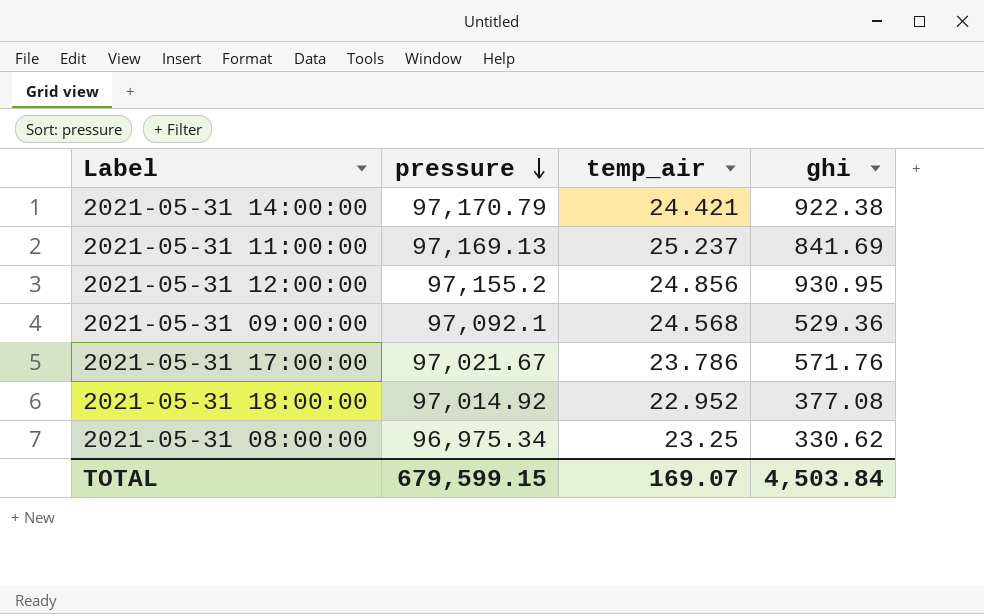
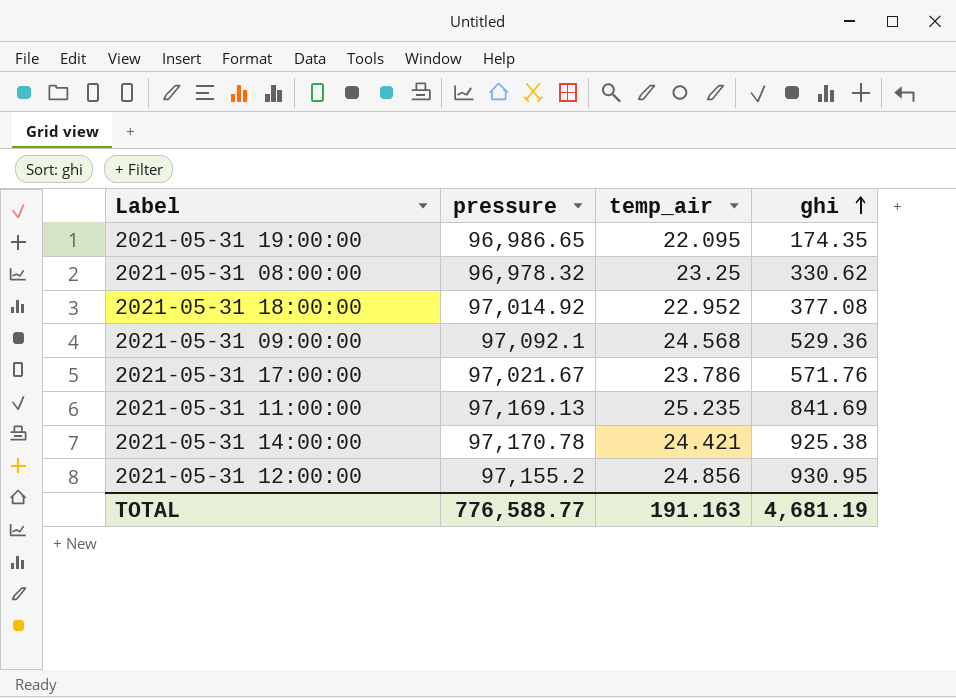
row order: pressure descending -> ghi ascending
row 2021-05-31 19:00:00: none -> 96,986.65 | 22.095 | 174.35
2021-05-31 08:00:00 | pressure: 96,975.34 -> 96,978.32
2021-05-31 11:00:00 | temp_air: 25.237 -> 25.235
2021-05-31 14:00:00 | pressure: 97,170.79 -> 97,170.78
2021-05-31 14:00:00 | ghi: 922.38 -> 925.38
TOTAL | pressure: 679,599.15 -> 776,588.77
TOTAL | temp_air: 169.07 -> 191.163
TOTAL | ghi: 4,503.84 -> 4,681.19

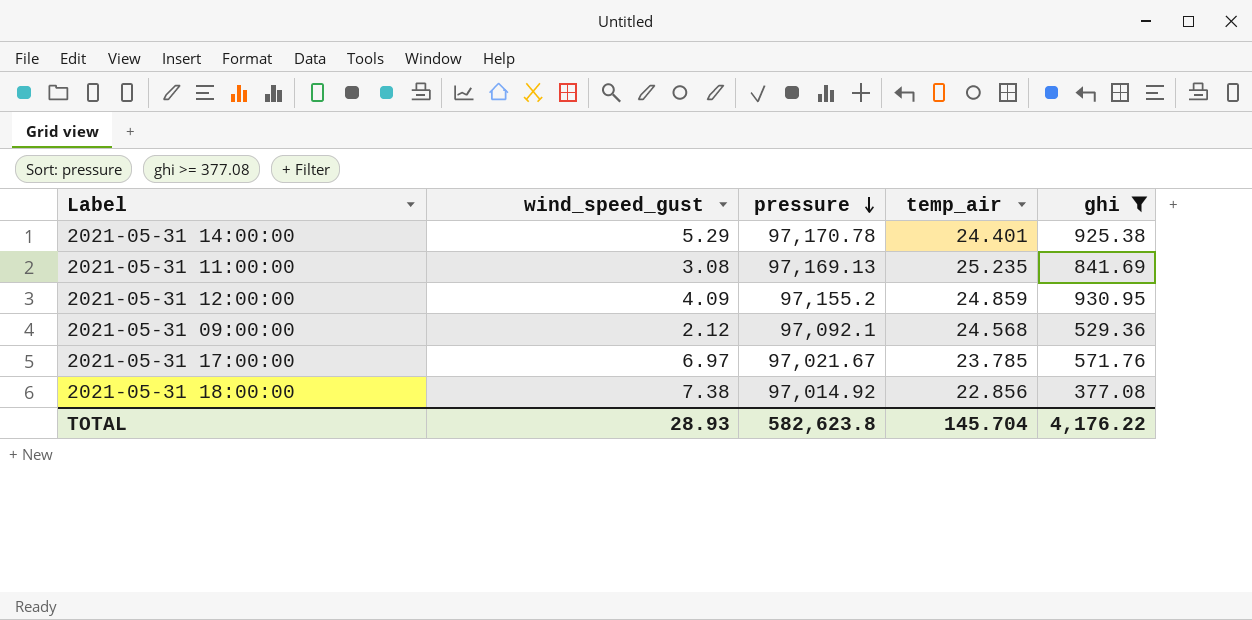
filter: none -> ghi >= 377.08
row order: ghi ascending -> pressure descending
column wind_speed_gust | position: none -> 2
2021-05-31 14:00:00 | temp_air: 24.421 -> 24.401
2021-05-31 12:00:00 | temp_air: 24.856 -> 24.859
2021-05-31 17:00:00 | temp_air: 23.786 -> 23.785
2021-05-31 18:00:00 | temp_air: 22.952 -> 22.856
TOTAL | pressure: 776,588.77 -> 582,623.8
TOTAL | temp_air: 191.163 -> 145.704
TOTAL | ghi: 4,681.19 -> 4,176.22

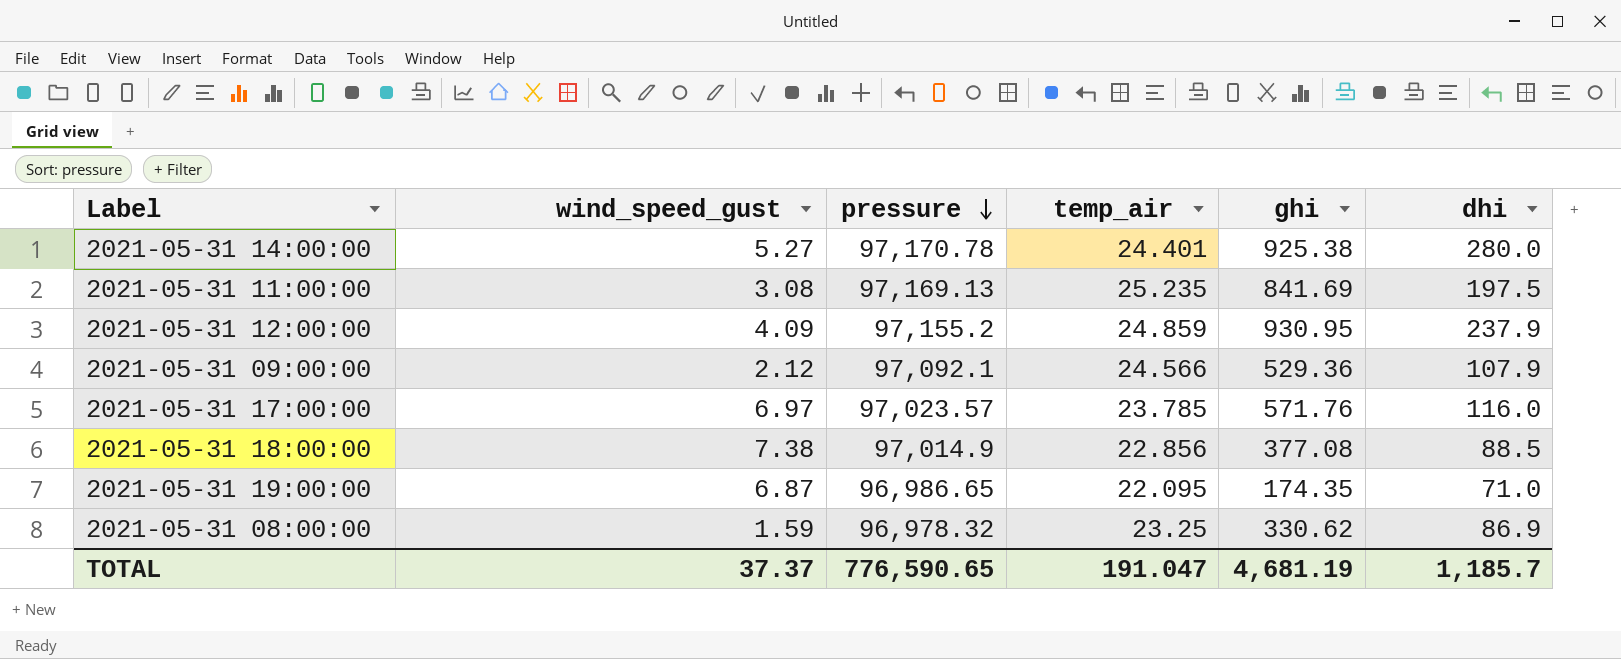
filter: ghi >= 377.08 -> none
column dhi | position: none -> 6
2021-05-31 14:00:00 | wind_speed_gust: 5.29 -> 5.27
2021-05-31 09:00:00 | temp_air: 24.568 -> 24.566
2021-05-31 17:00:00 | pressure: 97,021.67 -> 97,023.57
2021-05-31 18:00:00 | pressure: 97,014.92 -> 97,014.9
TOTAL | wind_speed_gust: 28.93 -> 37.37
TOTAL | pressure: 582,623.8 -> 776,590.65
TOTAL | temp_air: 145.704 -> 191.047
TOTAL | ghi: 4,176.22 -> 4,681.19

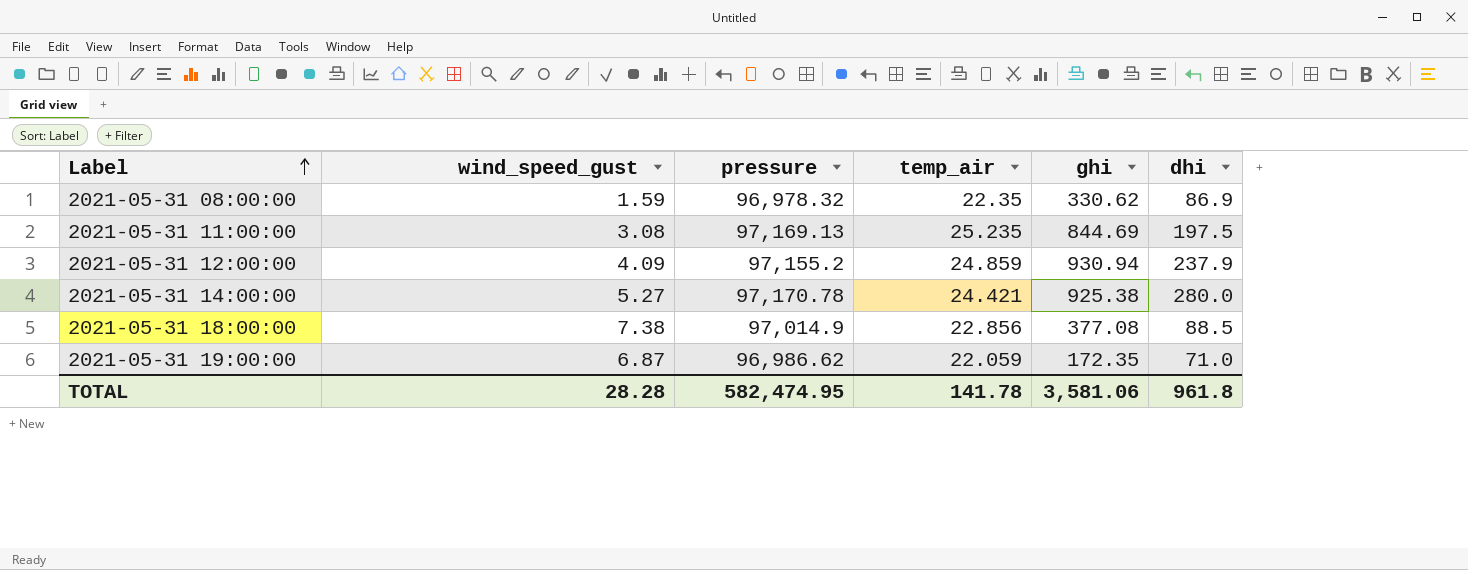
row order: pressure descending -> Label ascending
row 2021-05-31 09:00:00: 2.12 | 97,092.1 | 24.566 | 529.36 | 107.9 -> none
row 2021-05-31 17:00:00: 6.97 | 97,023.57 | 23.785 | 571.76 | 116.0 -> none
2021-05-31 08:00:00 | temp_air: 23.25 -> 22.35
2021-05-31 11:00:00 | ghi: 841.69 -> 844.69
2021-05-31 12:00:00 | ghi: 930.95 -> 930.94
2021-05-31 14:00:00 | temp_air: 24.401 -> 24.421
2021-05-31 19:00:00 | pressure: 96,986.65 -> 96,986.62
2021-05-31 19:00:00 | temp_air: 22.095 -> 22.059
2021-05-31 19:00:00 | ghi: 174.35 -> 172.35
TOTAL | wind_speed_gust: 37.37 -> 28.28
TOTAL | pressure: 776,590.65 -> 582,474.95
TOTAL | temp_air: 191.047 -> 141.78
TOTAL | ghi: 4,681.19 -> 3,581.06
TOTAL | dhi: 1,185.7 -> 961.8

